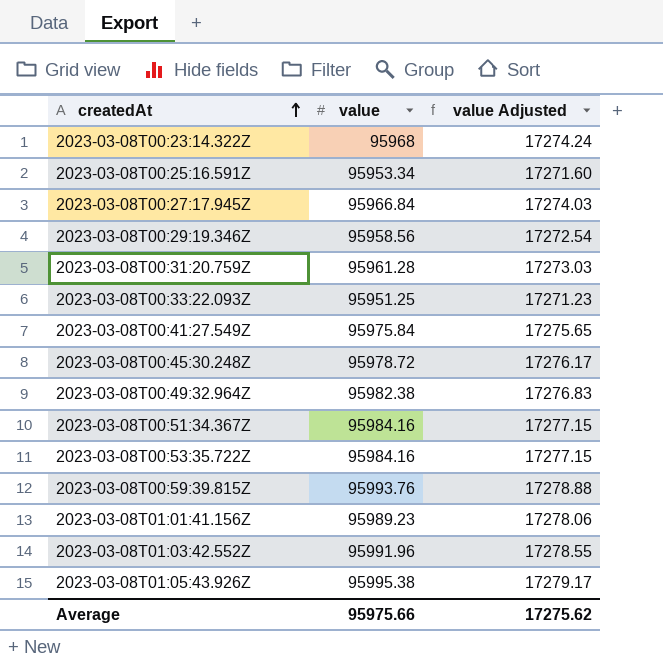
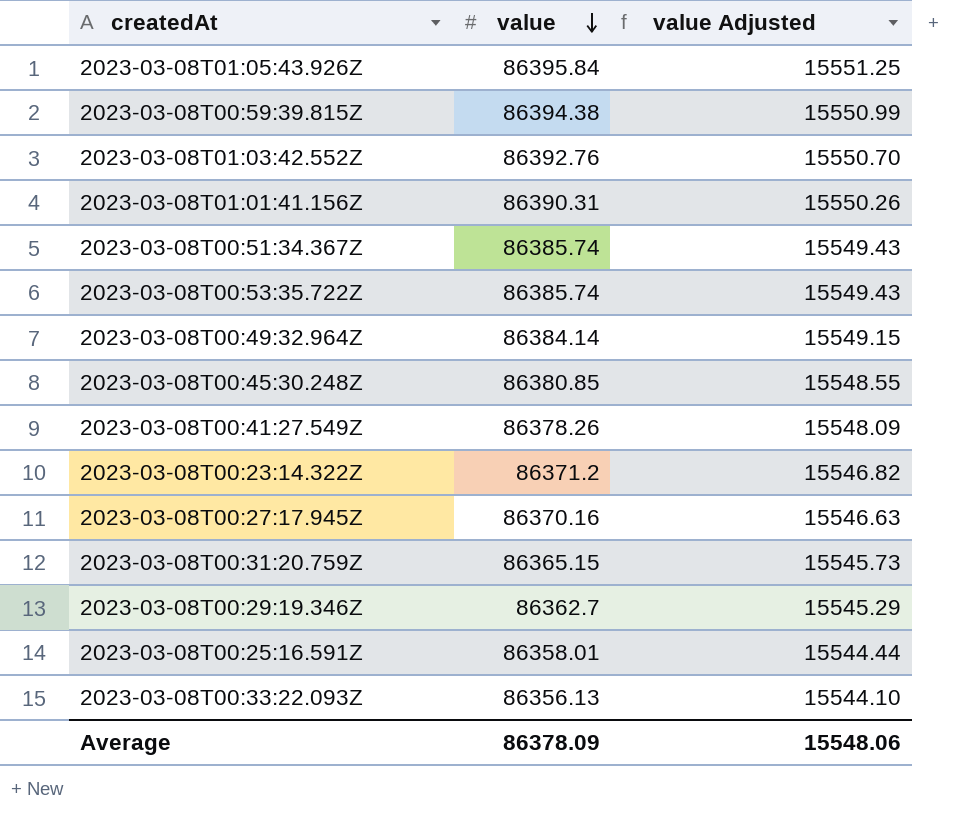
row order: createdAt ascending -> value descending
2023-03-08T01:05:43.926Z | value: 95995.38 -> 86395.84
2023-03-08T01:05:43.926Z | value Adjusted: 17279.17 -> 15551.25
2023-03-08T00:59:39.815Z | value: 95993.76 -> 86394.38
2023-03-08T00:59:39.815Z | value Adjusted: 17278.88 -> 15550.99
2023-03-08T01:03:42.552Z | value: 95991.96 -> 86392.76
2023-03-08T01:03:42.552Z | value Adjusted: 17278.55 -> 15550.70
2023-03-08T01:01:41.156Z | value: 95989.23 -> 86390.31
2023-03-08T01:01:41.156Z | value Adjusted: 17278.06 -> 15550.26
2023-03-08T00:51:34.367Z | value: 95984.16 -> 86385.74
2023-03-08T00:51:34.367Z | value Adjusted: 17277.15 -> 15549.43
2023-03-08T00:53:35.722Z | value: 95984.16 -> 86385.74
2023-03-08T00:53:35.722Z | value Adjusted: 17277.15 -> 15549.43
2023-03-08T00:49:32.964Z | value: 95982.38 -> 86384.14
2023-03-08T00:49:32.964Z | value Adjusted: 17276.83 -> 15549.15
2023-03-08T00:45:30.248Z | value: 95978.72 -> 86380.85
2023-03-08T00:45:30.248Z | value Adjusted: 17276.17 -> 15548.55
2023-03-08T00:41:27.549Z | value: 95975.84 -> 86378.26
2023-03-08T00:41:27.549Z | value Adjusted: 17275.65 -> 15548.09
2023-03-08T00:23:14.322Z | value: 95968 -> 86371.2
2023-03-08T00:23:14.322Z | value Adjusted: 17274.24 -> 15546.82
2023-03-08T00:27:17.945Z | value: 95966.84 -> 86370.16
2023-03-08T00:27:17.945Z | value Adjusted: 17274.03 -> 15546.63
2023-03-08T00:31:20.759Z | value: 95961.28 -> 86365.15
2023-03-08T00:31:20.759Z | value Adjusted: 17273.03 -> 15545.73
2023-03-08T00:29:19.346Z | value: 95958.56 -> 86362.7
2023-03-08T00:29:19.346Z | value Adjusted: 17272.54 -> 15545.29
2023-03-08T00:25:16.591Z | value: 95953.34 -> 86358.01
2023-03-08T00:25:16.591Z | value Adjusted: 17271.60 -> 15544.44
2023-03-08T00:33:22.093Z | value: 95951.25 -> 86356.13
2023-03-08T00:33:22.093Z | value Adjusted: 17271.23 -> 15544.10
Average | value: 95975.66 -> 86378.09
Average | value Adjusted: 17275.62 -> 15548.06

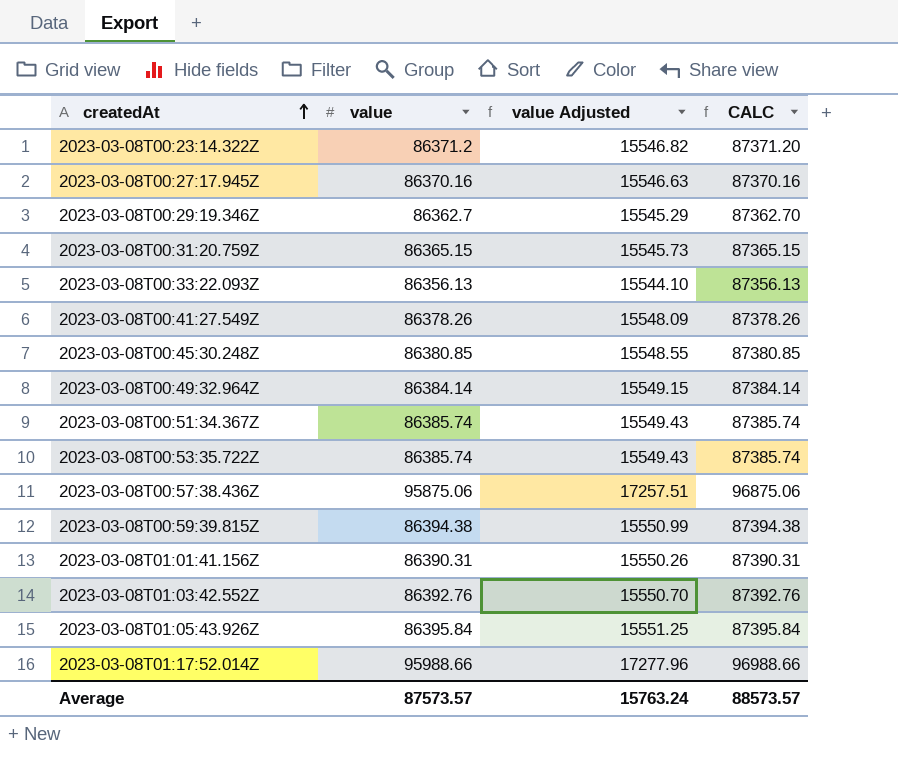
row order: value descending -> createdAt ascending
column CALC | formula: none -> [value] + 1000
row 2023-03-08T00:25:16.591Z: 86358.01 | 15544.44 -> none
row 2023-03-08T00:57:38.436Z: none -> 95875.06 | 17257.51 | 96875.06
row 2023-03-08T01:17:52.014Z: none -> 95988.66 | 17277.96 | 96988.66
Average | value: 86378.09 -> 87573.57
Average | value Adjusted: 15548.06 -> 15763.24

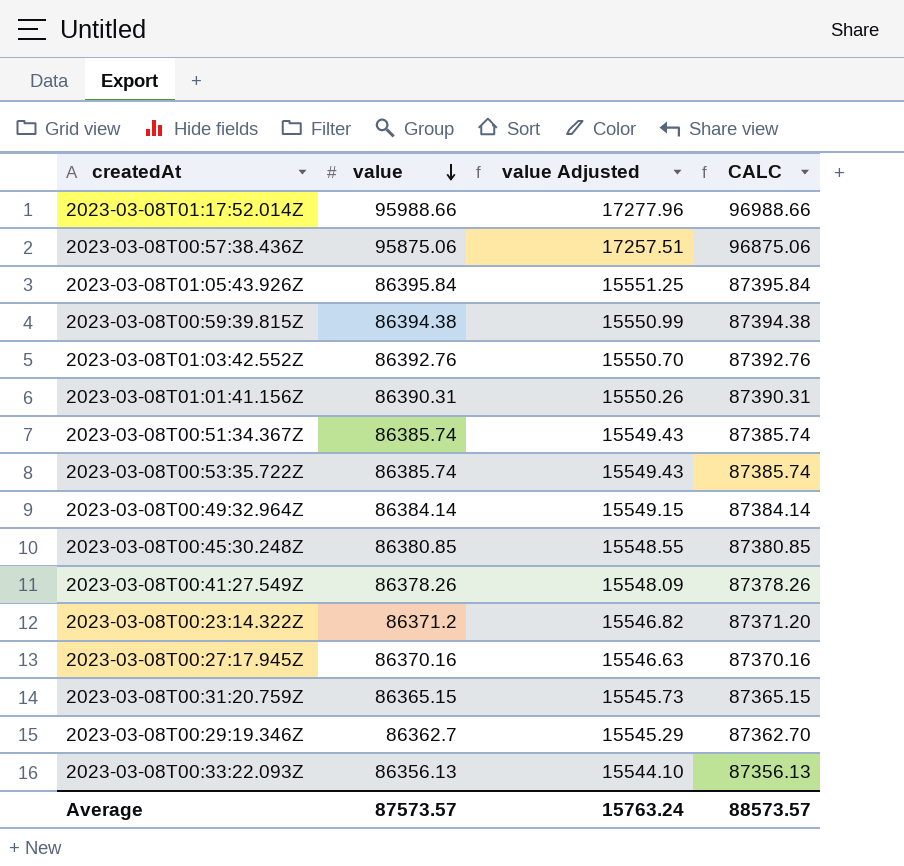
row order: createdAt ascending -> value descending

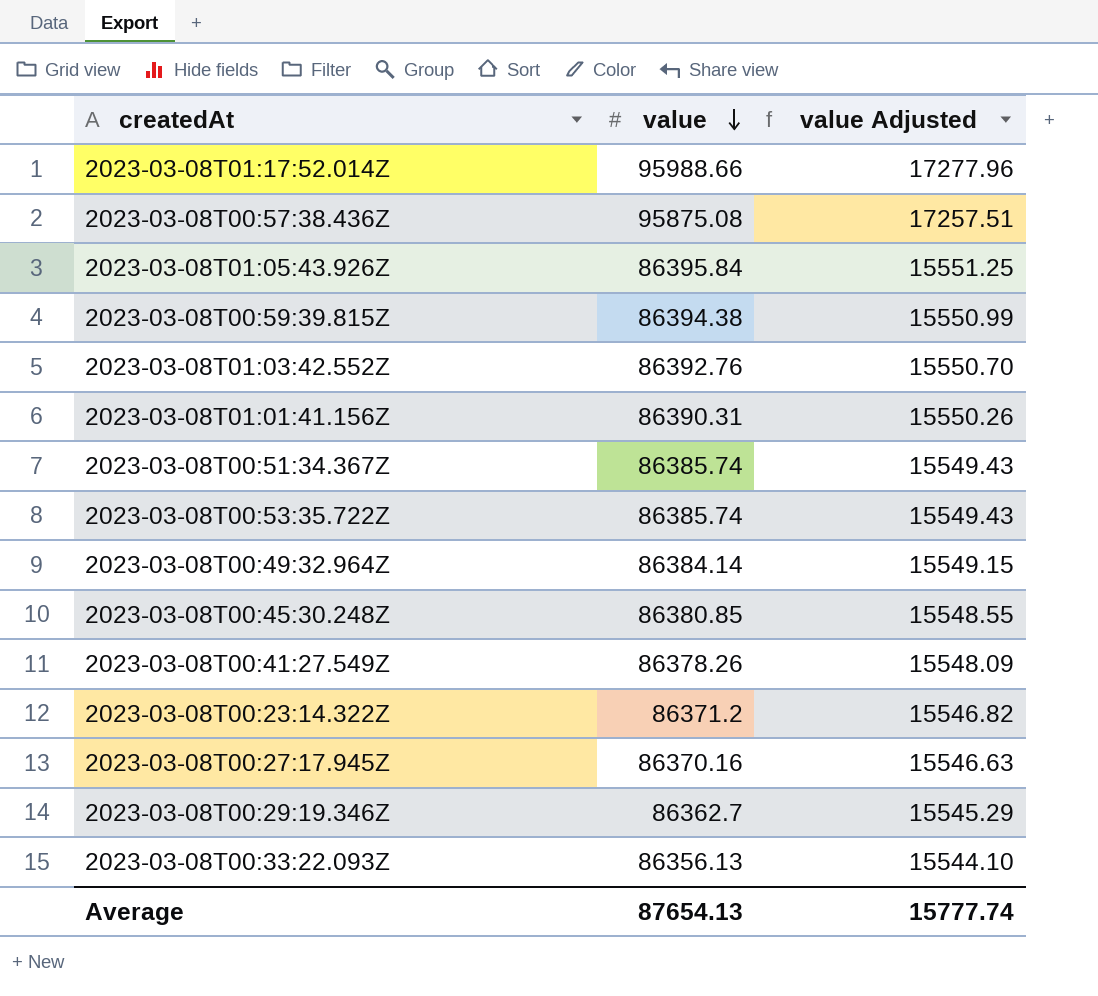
column CALC | formula: [value] + 1000 -> none
row 2023-03-08T00:31:20.759Z: 86365.15 | 15545.73 | 87365.15 -> none
2023-03-08T00:57:38.436Z | value: 95875.06 -> 95875.08
Average | value: 87573.57 -> 87654.13
Average | value Adjusted: 15763.24 -> 15777.74

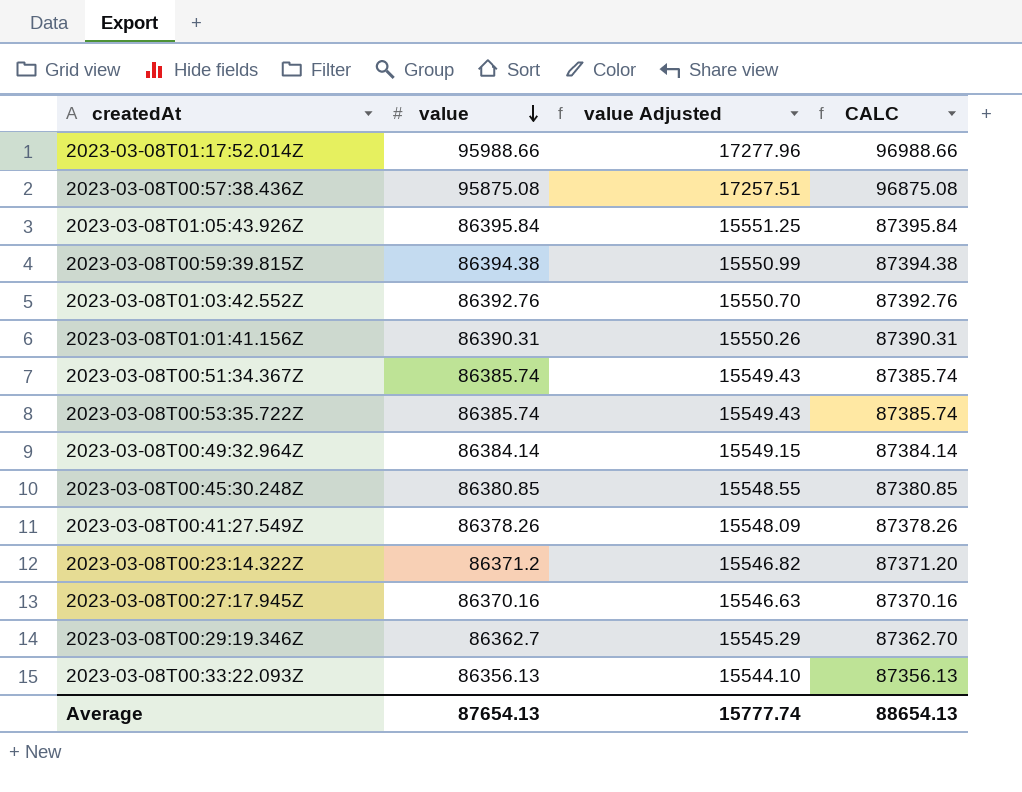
column CALC | formula: none -> [value] + 1000

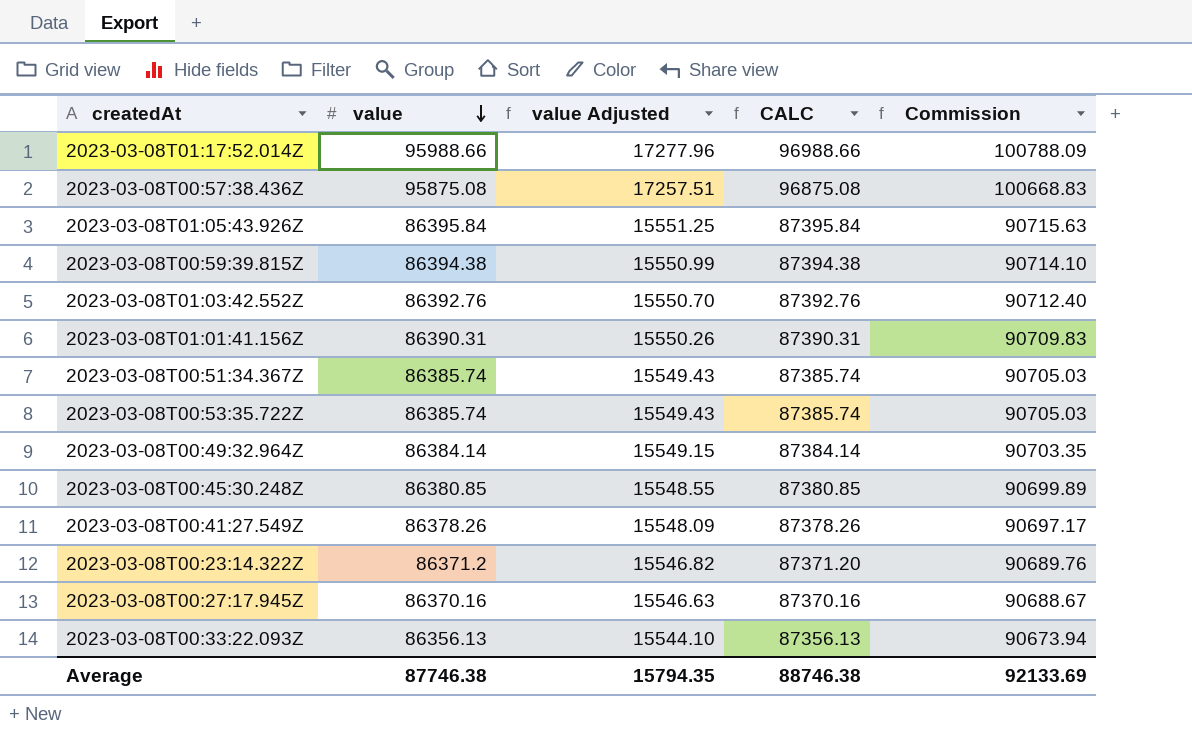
column Commission | formula: none -> [value] * 1.05
row 2023-03-08T00:29:19.346Z: 86362.7 | 15545.29 | 87362.70 -> none
Average | value: 87654.13 -> 87746.38
Average | value Adjusted: 15777.74 -> 15794.35
Average | CALC: 88654.13 -> 88746.38

